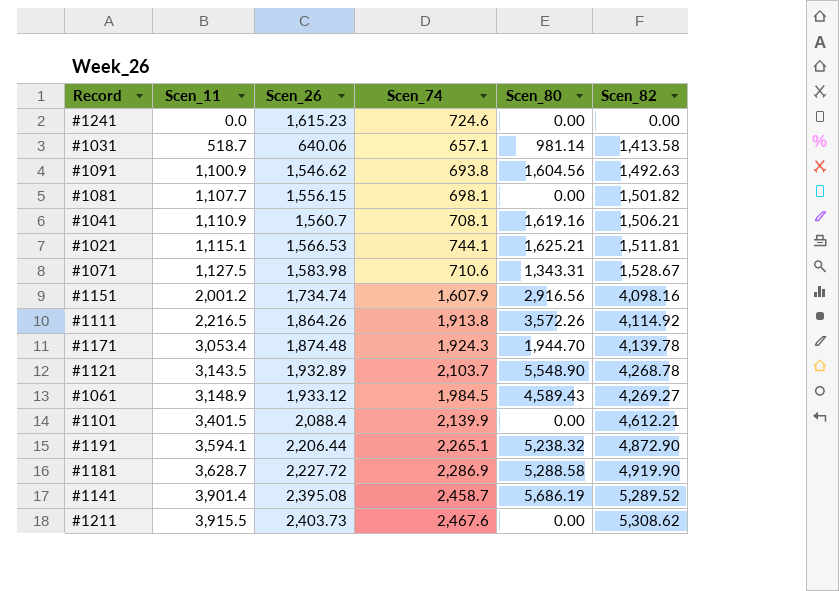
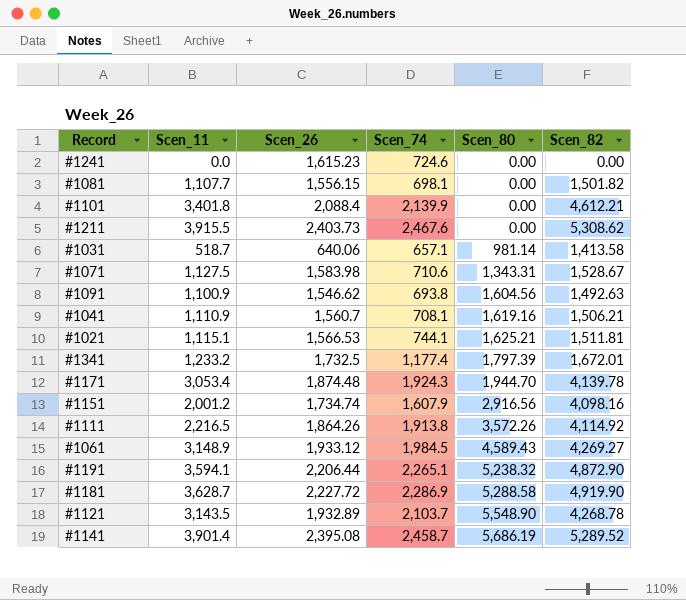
row order: Scen_11 ascending -> Scen_80 ascending
#1101 | Scen_11: 3,401.5 -> 3,401.8
row #1341: none -> 1,233.2 | 1,732.5 | 1,177.4 | 1,797.39 | 1,672.01

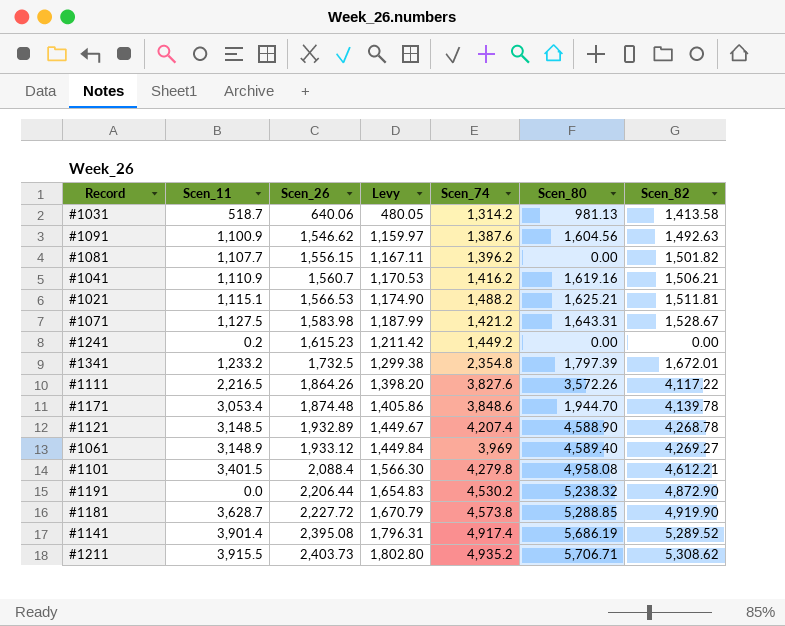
row order: Scen_80 ascending -> Scen_26 ascending
column Levy | formula: none -> [Scen_26] * 0.75
row #1151: 2,001.2 | 1,734.74 | 1,607.9 | 2,916.56 | 4,098.16 -> none
#1031 | Scen_74: 657.1 -> 1,314.2
#1031 | Scen_80: 981.14 -> 981.13
#1091 | Scen_74: 693.8 -> 1,387.6
#1081 | Scen_74: 698.1 -> 1,396.2
#1041 | Scen_74: 708.1 -> 1,416.2
#1021 | Scen_74: 744.1 -> 1,488.2
#1071 | Scen_74: 710.6 -> 1,421.2
#1071 | Scen_80: 1,343.31 -> 1,643.31
#1241 | Scen_11: 0.0 -> 0.2
#1241 | Scen_74: 724.6 -> 1,449.2
#1341 | Scen_74: 1,177.4 -> 2,354.8
#1111 | Scen_74: 1,913.8 -> 3,827.6
#1111 | Scen_82: 4,114.92 -> 4,117.22
#1171 | Scen_74: 1,924.3 -> 3,848.6
#1121 | Scen_11: 3,143.5 -> 3,148.5
#1121 | Scen_74: 2,103.7 -> 4,207.4
#1121 | Scen_80: 5,548.90 -> 4,588.90
#1061 | Scen_74: 1,984.5 -> 3,969
#1061 | Scen_80: 4,589.43 -> 4,589.40
#1101 | Scen_11: 3,401.8 -> 3,401.5
#1101 | Scen_74: 2,139.9 -> 4,279.8
#1101 | Scen_80: 0.00 -> 4,958.08
#1191 | Scen_11: 3,594.1 -> 0.0
#1191 | Scen_74: 2,265.1 -> 4,530.2
#1181 | Scen_74: 2,286.9 -> 4,573.8
#1181 | Scen_80: 5,288.58 -> 5,288.85
#1141 | Scen_74: 2,458.7 -> 4,917.4
#1211 | Scen_74: 2,467.6 -> 4,935.2
#1211 | Scen_80: 0.00 -> 5,706.71

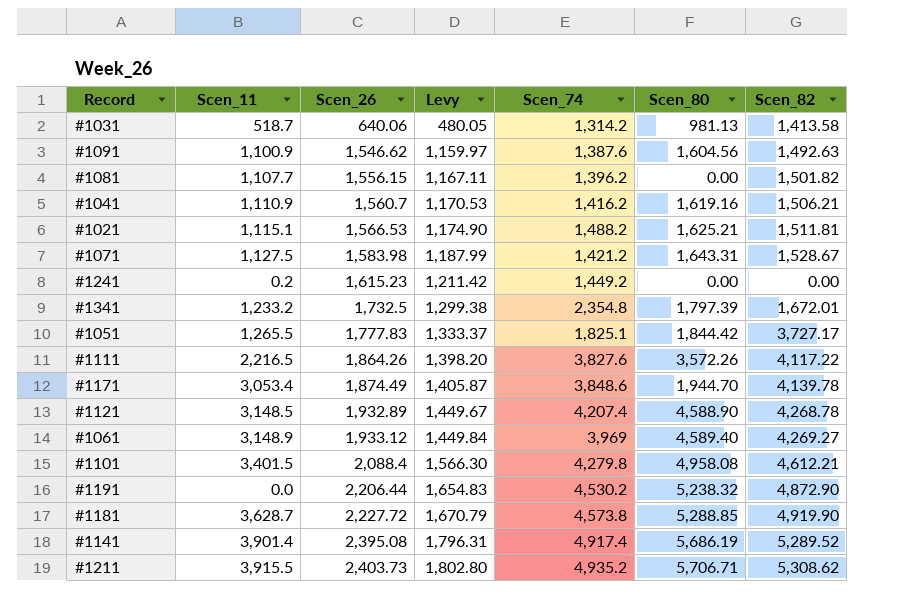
row #1051: none -> 1,265.5 | 1,777.83 | 1,333.37 | 1,825.1 | 1,844.42 | 3,727.17
#1171 | Scen_26: 1,874.48 -> 1,874.49
#1171 | Levy: 1,405.86 -> 1,405.87

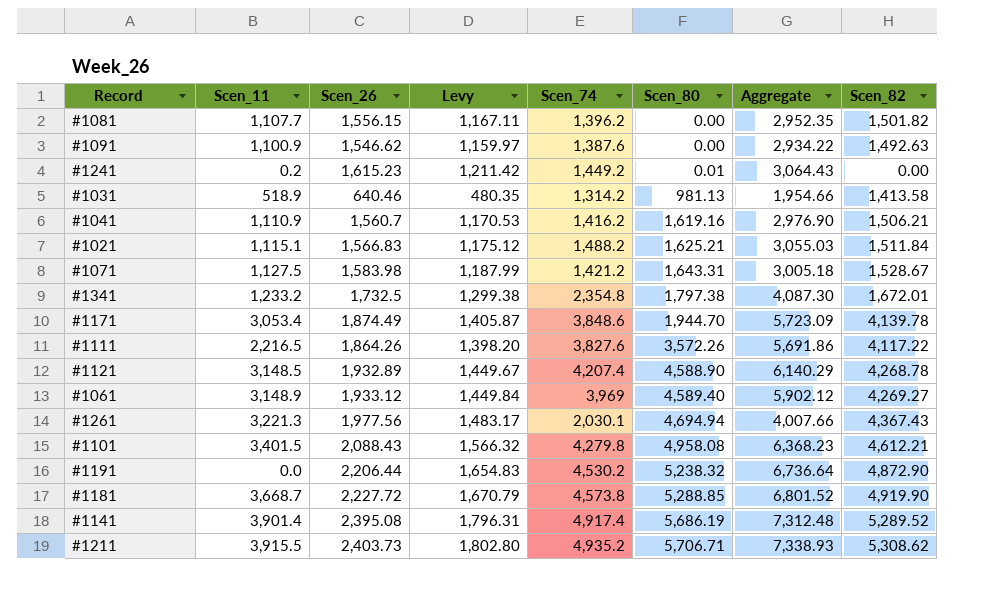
row order: Scen_26 ascending -> Scen_80 ascending
column Aggregate | formula: none -> [Scen_26] + [Scen_74]
row #1051: 1,265.5 | 1,777.83 | 1,333.37 | 1,825.1 | 1,844.42 | 3,727.17 -> none
#1091 | Scen_80: 1,604.56 -> 0.00
#1241 | Scen_80: 0.00 -> 0.01
#1031 | Scen_11: 518.7 -> 518.9
#1031 | Scen_26: 640.06 -> 640.46
#1031 | Levy: 480.05 -> 480.35
#1021 | Scen_26: 1,566.53 -> 1,566.83
#1021 | Levy: 1,174.90 -> 1,175.12
#1021 | Scen_82: 1,511.81 -> 1,511.84
#1341 | Scen_80: 1,797.39 -> 1,797.38
row #1261: none -> 3,221.3 | 1,977.56 | 1,483.17 | 2,030.1 | 4,694.94 | 4,007.66 | 4,367.43
#1101 | Scen_26: 2,088.4 -> 2,088.43
#1101 | Levy: 1,566.30 -> 1,566.32
#1181 | Scen_11: 3,628.7 -> 3,668.7

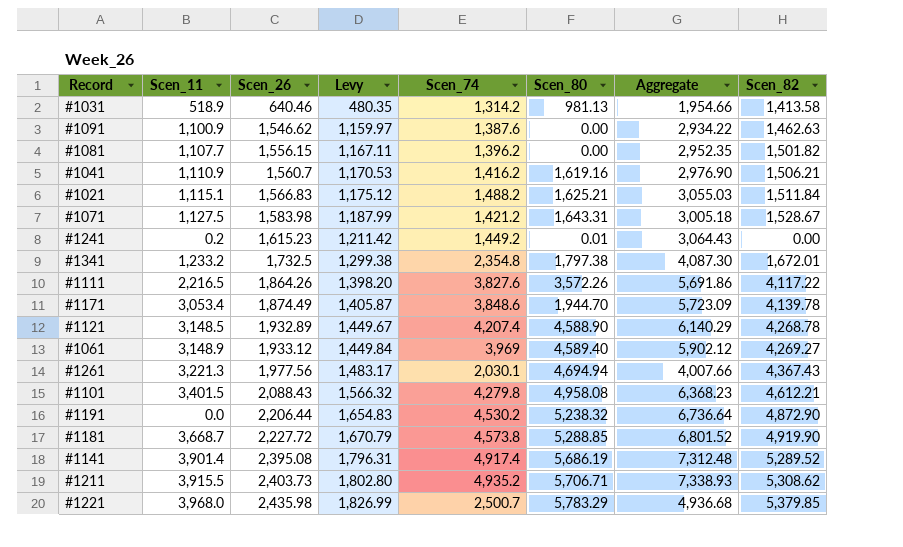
row order: Scen_80 ascending -> Scen_26 ascending
#1091 | Scen_82: 1,492.63 -> 1,462.63
row #1221: none -> 3,968.0 | 2,435.98 | 1,826.99 | 2,500.7 | 5,783.29 | 4,936.68 | 5,379.85

